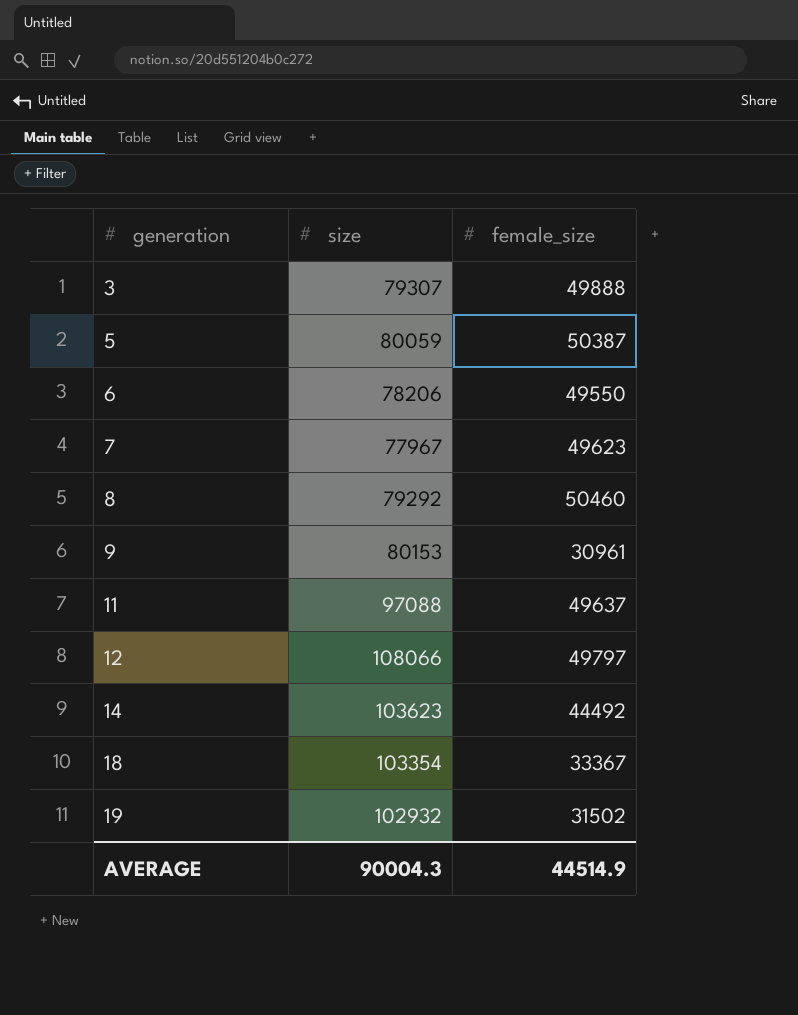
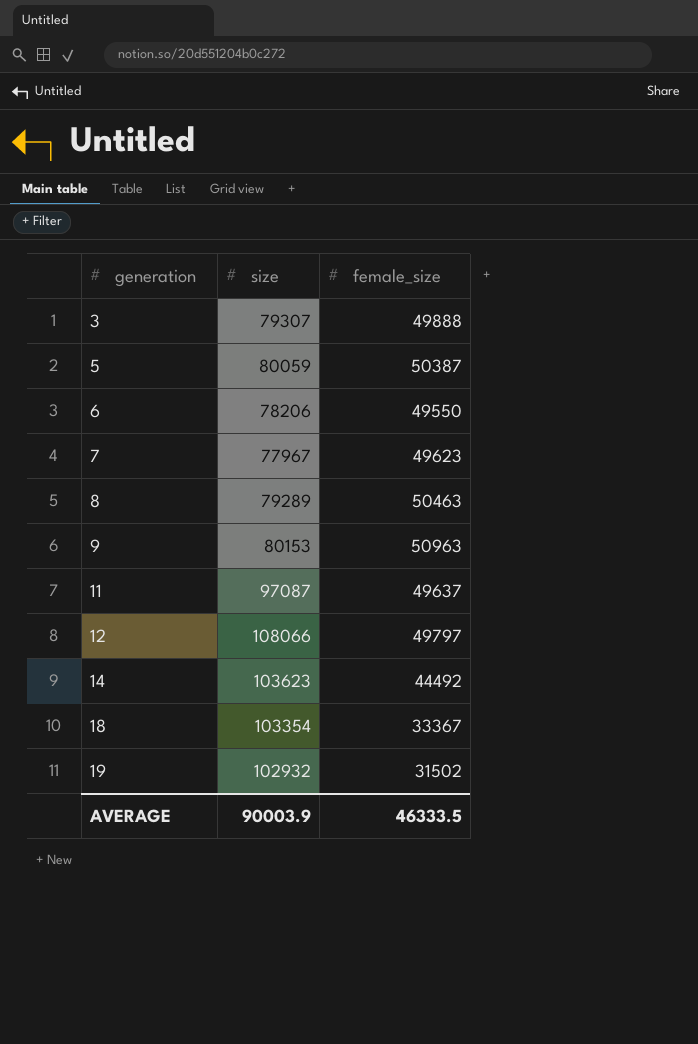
8 | size: 79292 -> 79289
8 | female_size: 50460 -> 50463
9 | female_size: 30961 -> 50963
11 | size: 97088 -> 97087
AVERAGE | size: 90004.3 -> 90003.9
AVERAGE | female_size: 44514.9 -> 46333.5

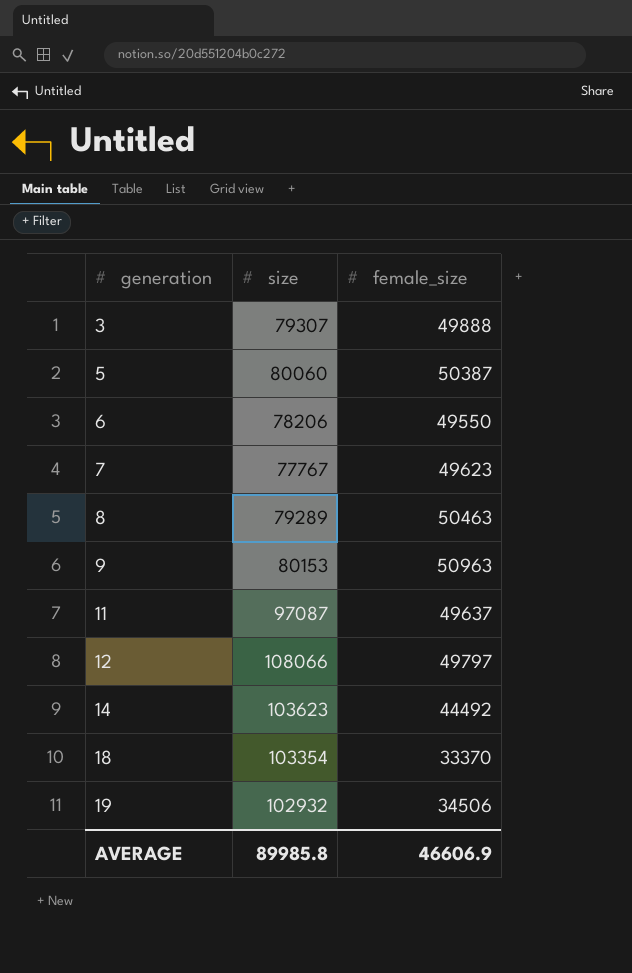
5 | size: 80059 -> 80060
7 | size: 77967 -> 77767
18 | female_size: 33367 -> 33370
19 | female_size: 31502 -> 34506
AVERAGE | size: 90003.9 -> 89985.8
AVERAGE | female_size: 46333.5 -> 46606.9

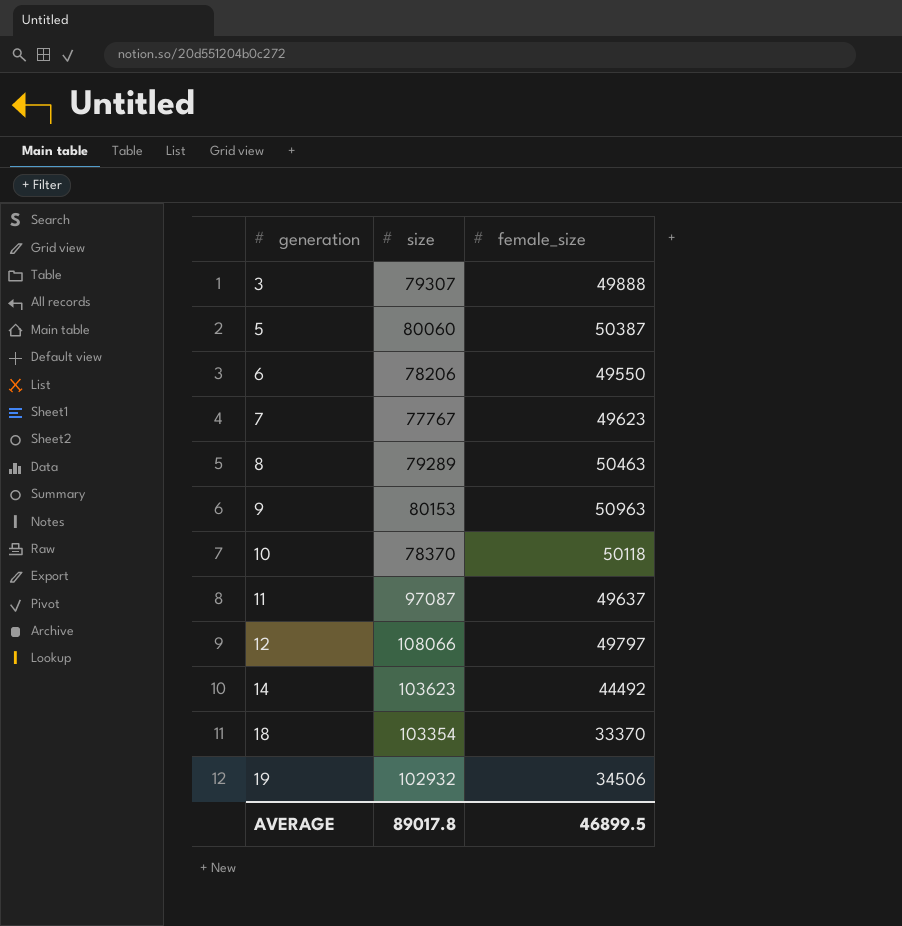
row 10: none -> 78370 | 50118
AVERAGE | size: 89985.8 -> 89017.8
AVERAGE | female_size: 46606.9 -> 46899.5

